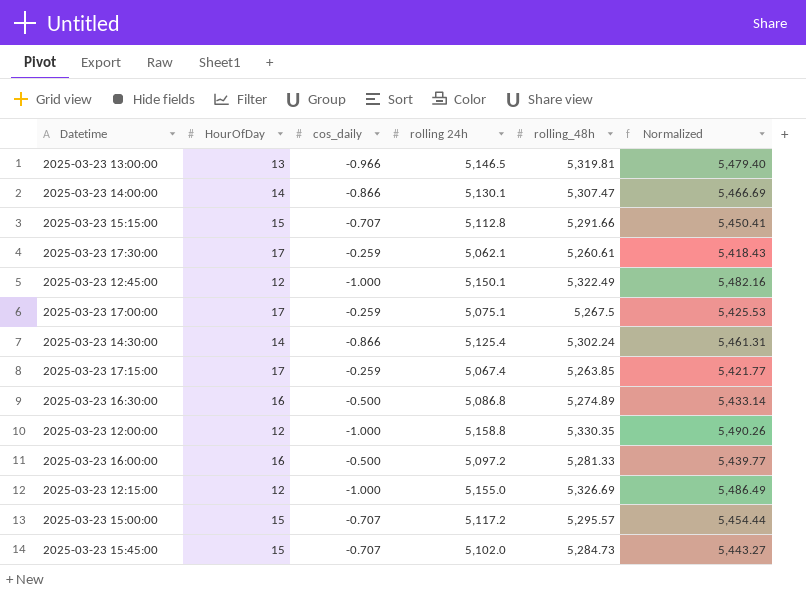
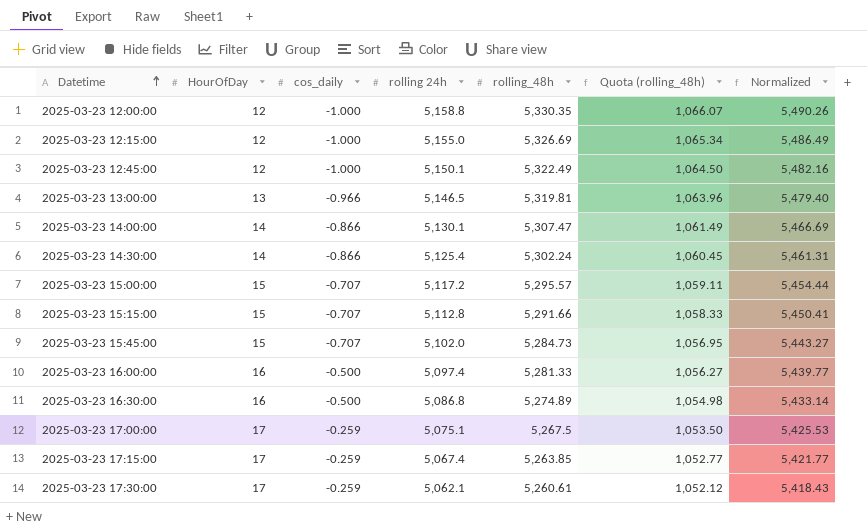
row order: none -> Datetime ascending
column Quota (rolling_48h) | formula: none -> [rolling_48h] * 0.2
2025-03-23 16:00:00 | rolling 24h: 5,097.2 -> 5,097.4

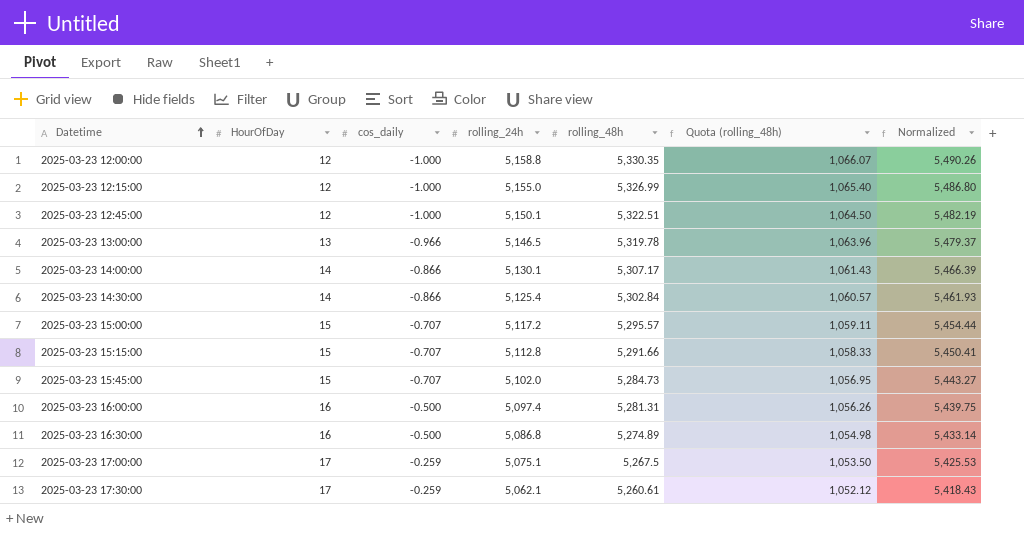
column name: rolling 24h -> rolling_24h
row 2025-03-23 17:15:00: 17 | -0.259 | 5,067.4 | 5,263.85 | 1,052.77 | 5,421.77 -> none
2025-03-23 12:15:00 | rolling_48h: 5,326.69 -> 5,326.99
2025-03-23 12:15:00 | Quota (rolling_48h): 1,065.34 -> 1,065.40
2025-03-23 12:15:00 | Normalized: 5,486.49 -> 5,486.80
2025-03-23 12:45:00 | rolling_48h: 5,322.49 -> 5,322.51
2025-03-23 12:45:00 | Normalized: 5,482.16 -> 5,482.19
2025-03-23 13:00:00 | rolling_48h: 5,319.81 -> 5,319.78
2025-03-23 13:00:00 | Normalized: 5,479.40 -> 5,479.37
2025-03-23 14:00:00 | rolling_48h: 5,307.47 -> 5,307.17
2025-03-23 14:00:00 | Quota (rolling_48h): 1,061.49 -> 1,061.43
2025-03-23 14:00:00 | Normalized: 5,466.69 -> 5,466.39
2025-03-23 14:30:00 | rolling_48h: 5,302.24 -> 5,302.84
2025-03-23 14:30:00 | Quota (rolling_48h): 1,060.45 -> 1,060.57
2025-03-23 14:30:00 | Normalized: 5,461.31 -> 5,461.93
2025-03-23 16:00:00 | rolling_48h: 5,281.33 -> 5,281.31
2025-03-23 16:00:00 | Quota (rolling_48h): 1,056.27 -> 1,056.26
2025-03-23 16:00:00 | Normalized: 5,439.77 -> 5,439.75

